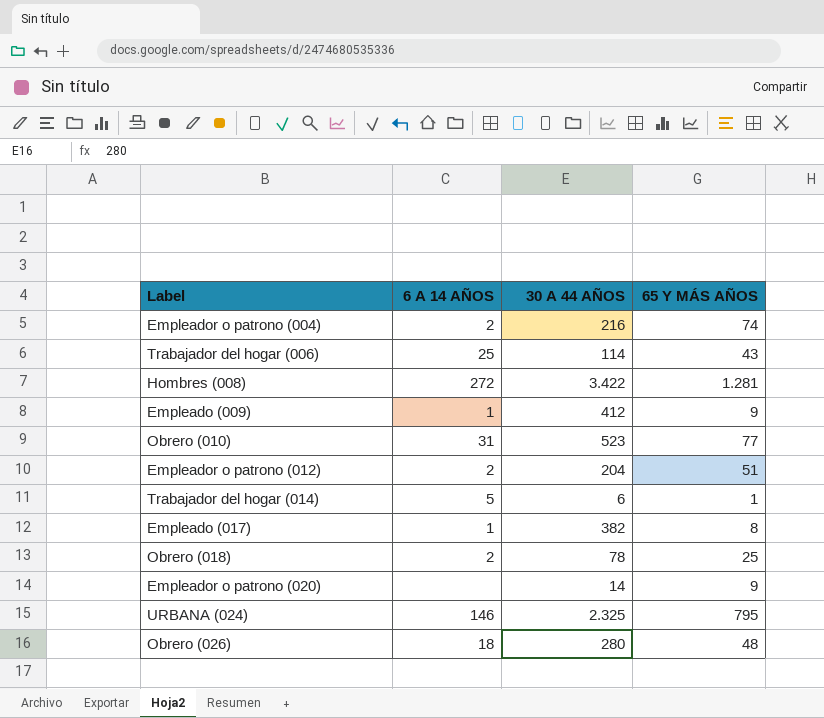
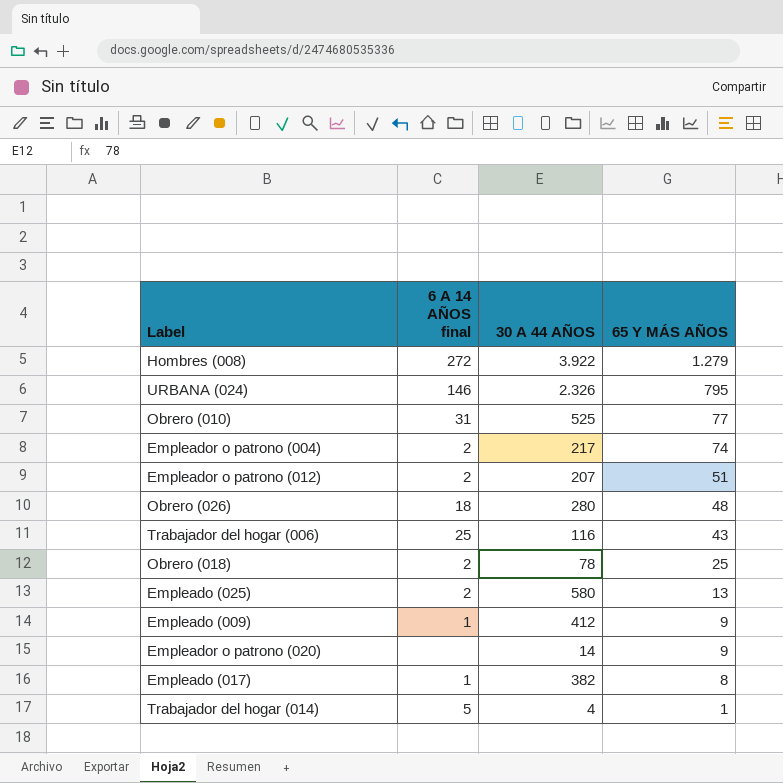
row order: none -> 65 Y MÁS AÑOS descending
column name: 6 A 14 AÑOS -> 6 A 14 AÑOS final
Hombres (008) | 30 A 44 AÑOS: 3.422 -> 3.922
Hombres (008) | 65 Y MÁS AÑOS: 1.281 -> 1.279
URBANA (024) | 30 A 44 AÑOS: 2.325 -> 2.326
Obrero (010) | 30 A 44 AÑOS: 523 -> 525
Empleador o patrono (004) | 30 A 44 AÑOS: 216 -> 217
Empleador o patrono (012) | 30 A 44 AÑOS: 204 -> 207
Trabajador del hogar (006) | 30 A 44 AÑOS: 114 -> 116
row Empleado (025): none -> 2 | 580 | 13
Trabajador del hogar (014) | 30 A 44 AÑOS: 6 -> 4

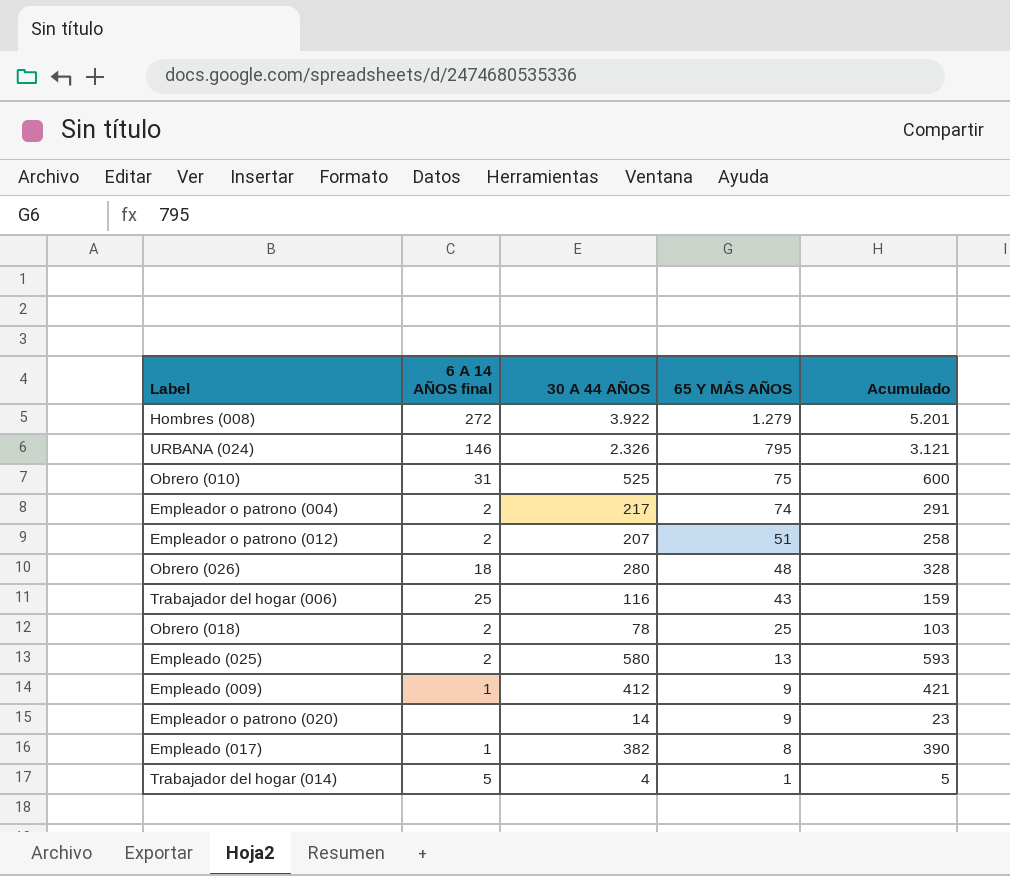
column Acumulado | formula: none -> [30 A 44 AÑOS] + [65 Y MÁS AÑOS]
Obrero (010) | 65 Y MÁS AÑOS: 77 -> 75

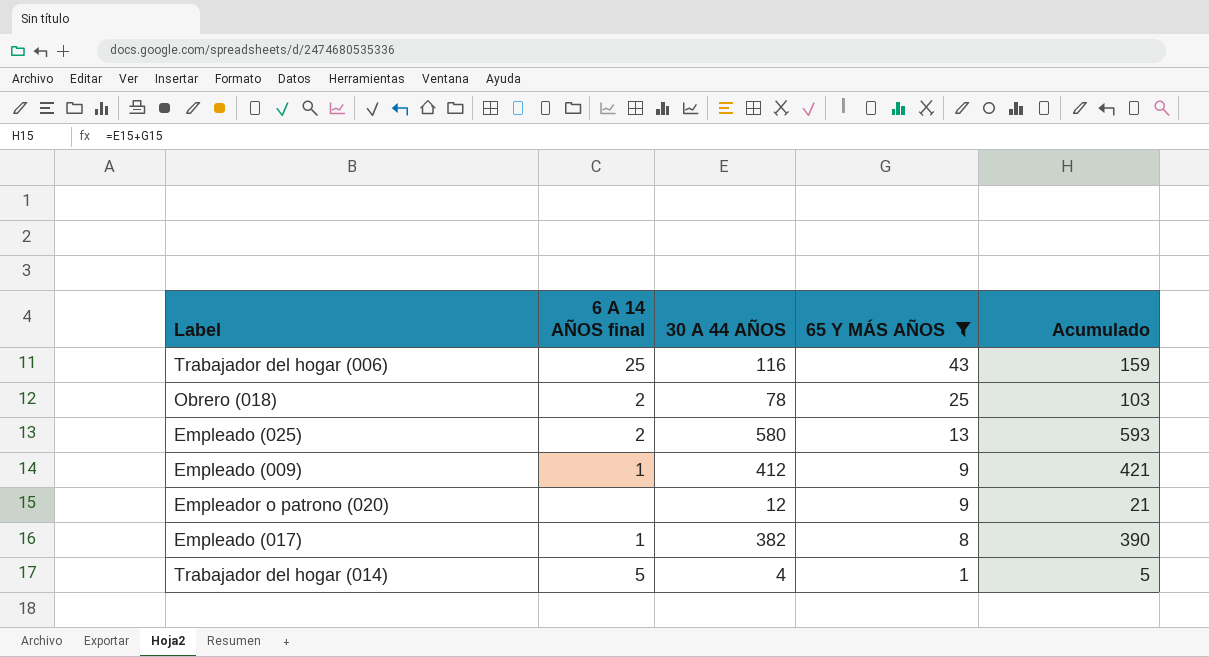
filter: none -> 65 Y MÁS AÑOS <= 43
Empleador o patrono (020) | 30 A 44 AÑOS: 14 -> 12
Empleador o patrono (020) | Acumulado: 23 -> 21

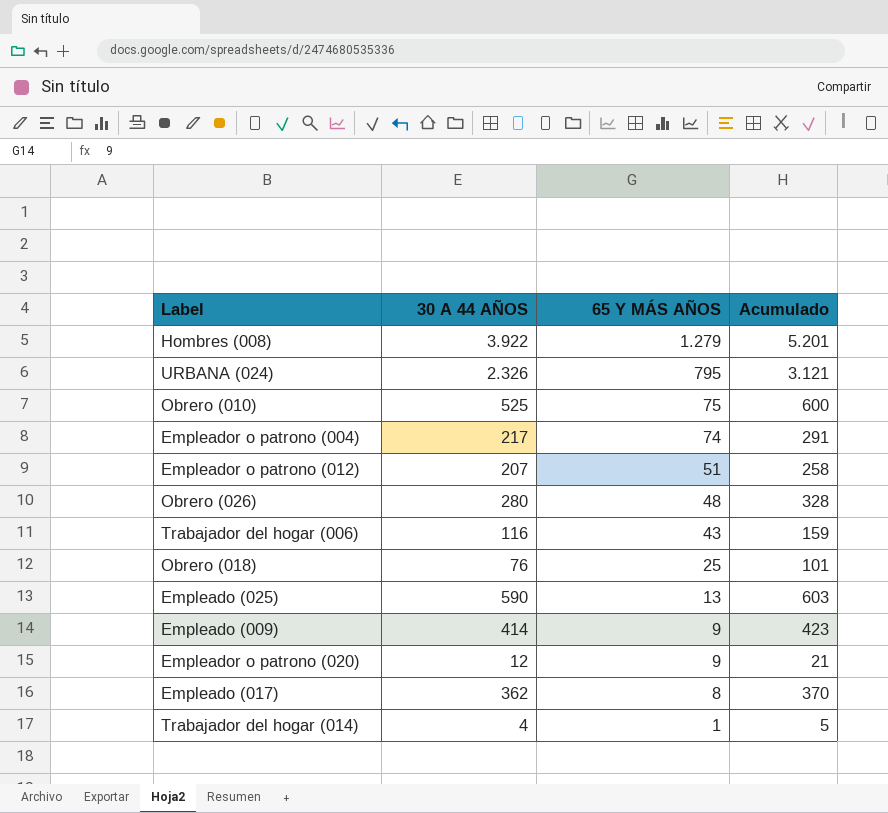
filter: 65 Y MÁS AÑOS <= 43 -> none
column 6 A 14 AÑOS final | position: 2 -> none
Obrero (018) | 30 A 44 AÑOS: 78 -> 76
Obrero (018) | Acumulado: 103 -> 101
Empleado (025) | 30 A 44 AÑOS: 580 -> 590
Empleado (025) | Acumulado: 593 -> 603
Empleado (009) | 30 A 44 AÑOS: 412 -> 414
Empleado (009) | Acumulado: 421 -> 423
Empleado (017) | 30 A 44 AÑOS: 382 -> 362
Empleado (017) | Acumulado: 390 -> 370

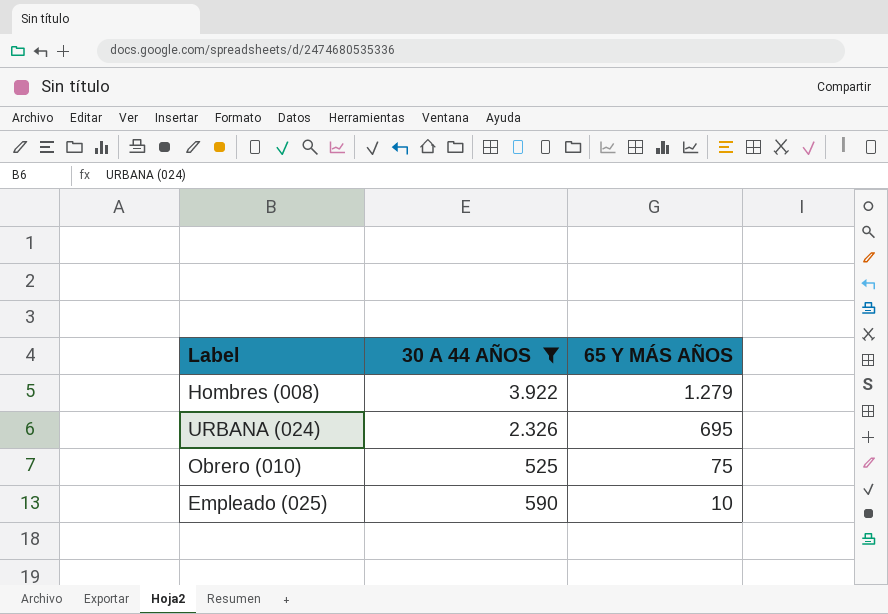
filter: none -> 30 A 44 AÑOS >= 525
column Acumulado | formula: [30 A 44 AÑOS] + [65 Y MÁS AÑOS] -> none
URBANA (024) | 65 Y MÁS AÑOS: 795 -> 695
Empleado (025) | 65 Y MÁS AÑOS: 13 -> 10

